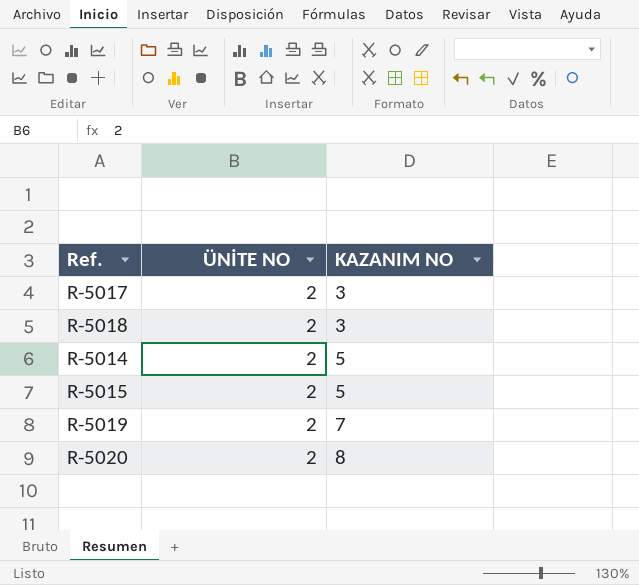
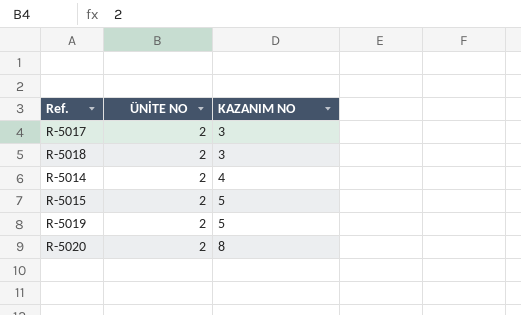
R-5014 | KAZANIM NO: 5 -> 4
R-5019 | KAZANIM NO: 7 -> 5

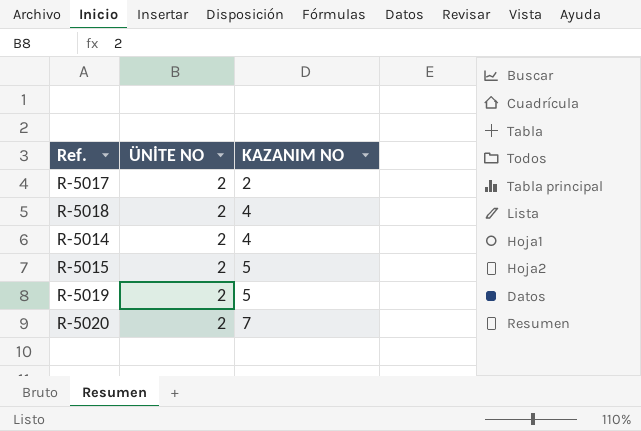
R-5017 | KAZANIM NO: 3 -> 2
R-5018 | KAZANIM NO: 3 -> 4
R-5020 | KAZANIM NO: 8 -> 7

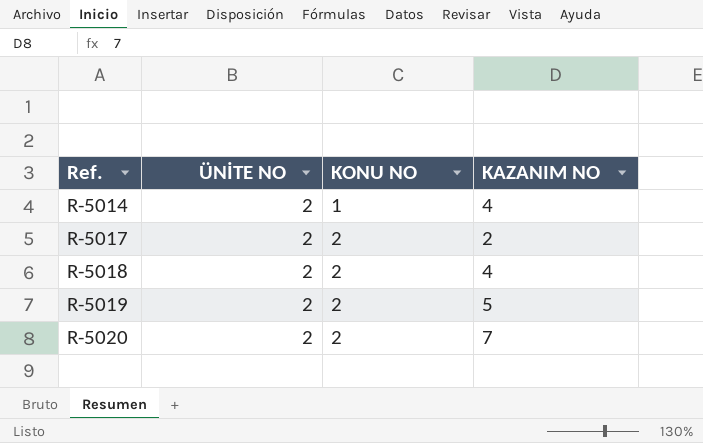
row order: KAZANIM NO ascending -> Ref. ascending
column KONU NO | position: none -> 3
row R-5015: 2 | 5 -> none

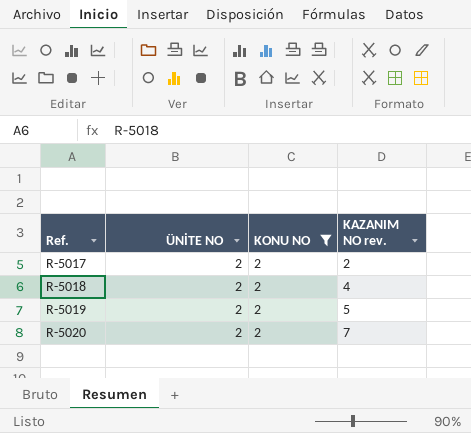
filter: none -> KONU NO = 2
column name: KAZANIM NO -> KAZANIM NO rev.

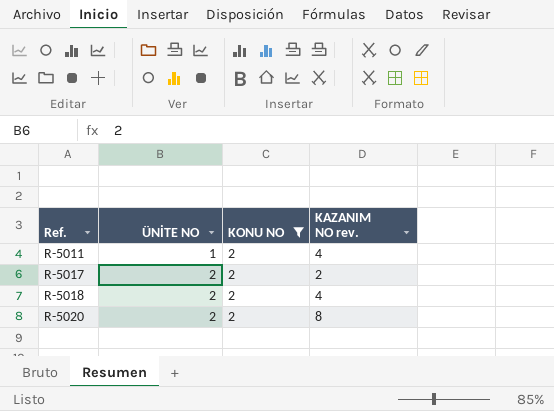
row R-5019: 2 | 2 | 5 -> none
row R-5011: none -> 1 | 2 | 4
R-5020 | KAZANIM NO rev.: 7 -> 8

